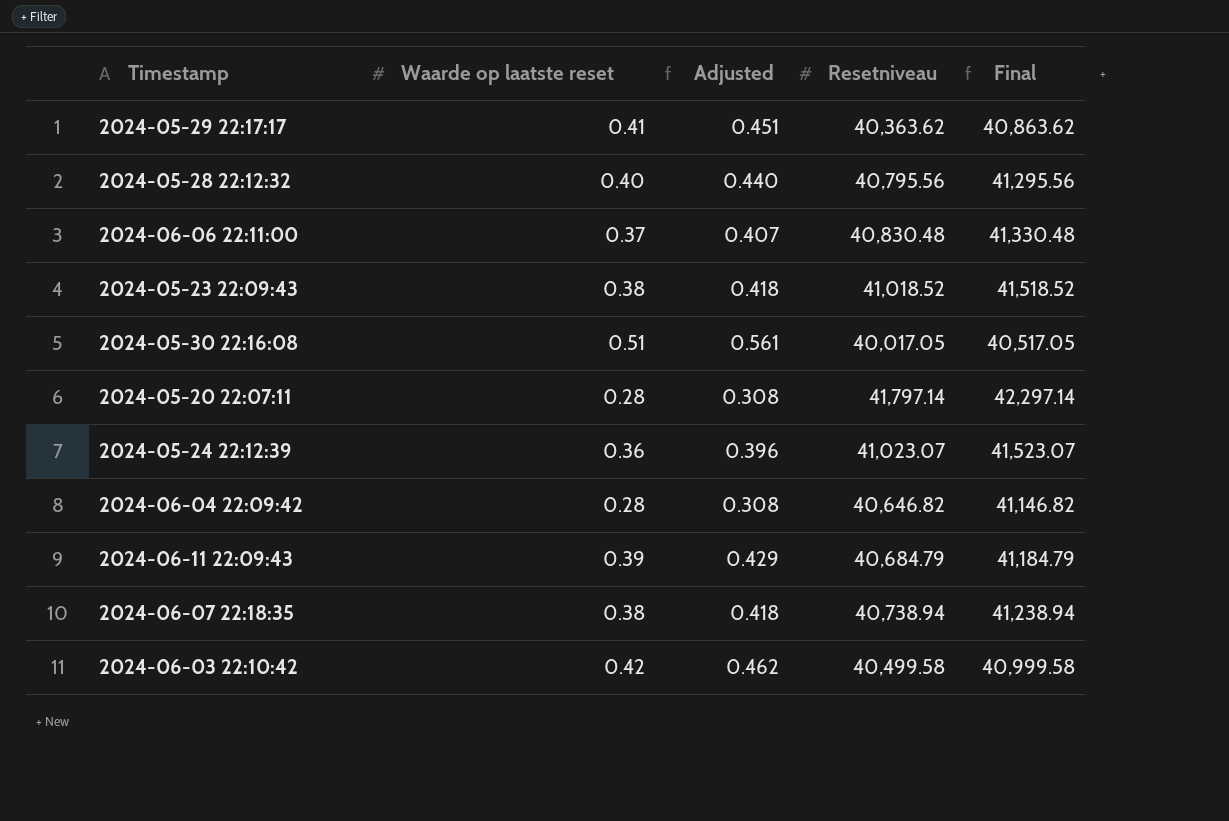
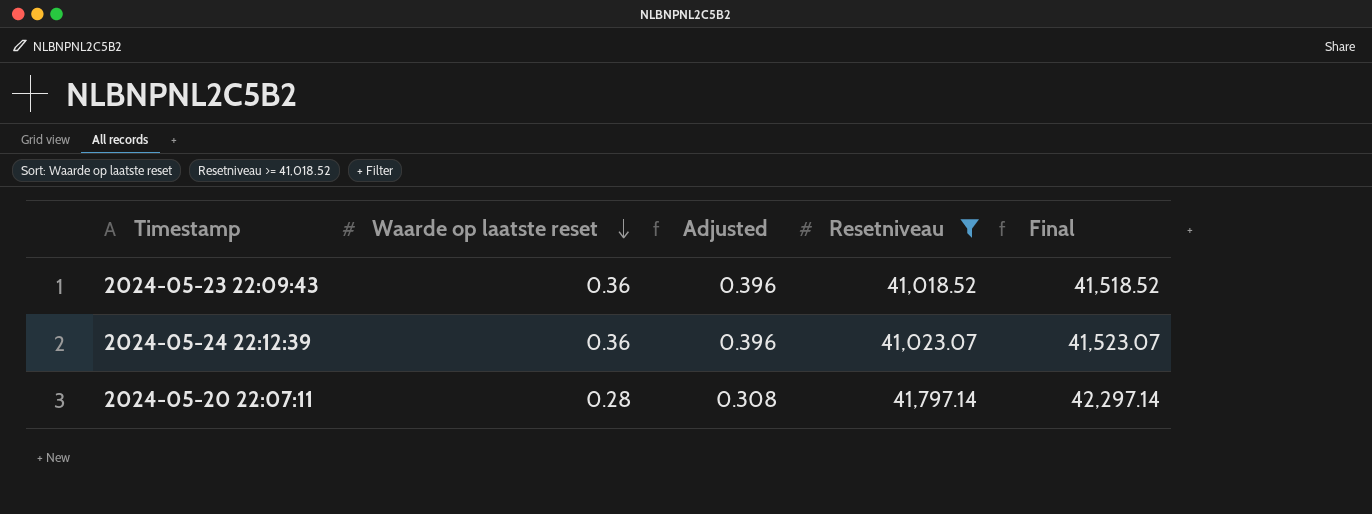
filter: none -> Resetniveau >= 41,018.52
row order: none -> Waarde op laatste reset descending
2024-05-23 22:09:43 | Waarde op laatste reset: 0.38 -> 0.36
2024-05-23 22:09:43 | Adjusted: 0.418 -> 0.396

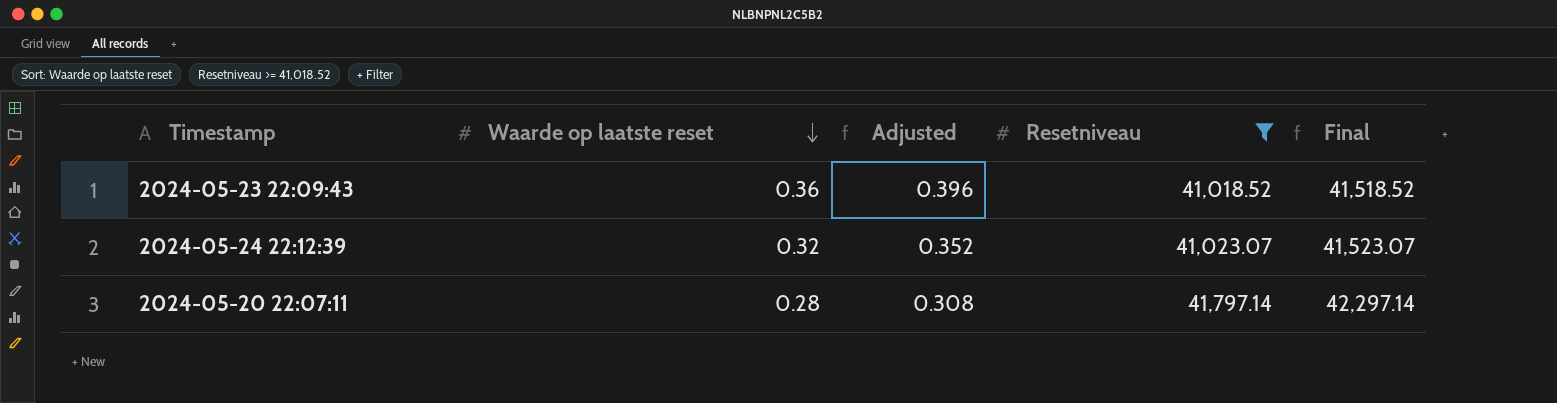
2024-05-24 22:12:39 | Waarde op laatste reset: 0.36 -> 0.32
2024-05-24 22:12:39 | Adjusted: 0.396 -> 0.352

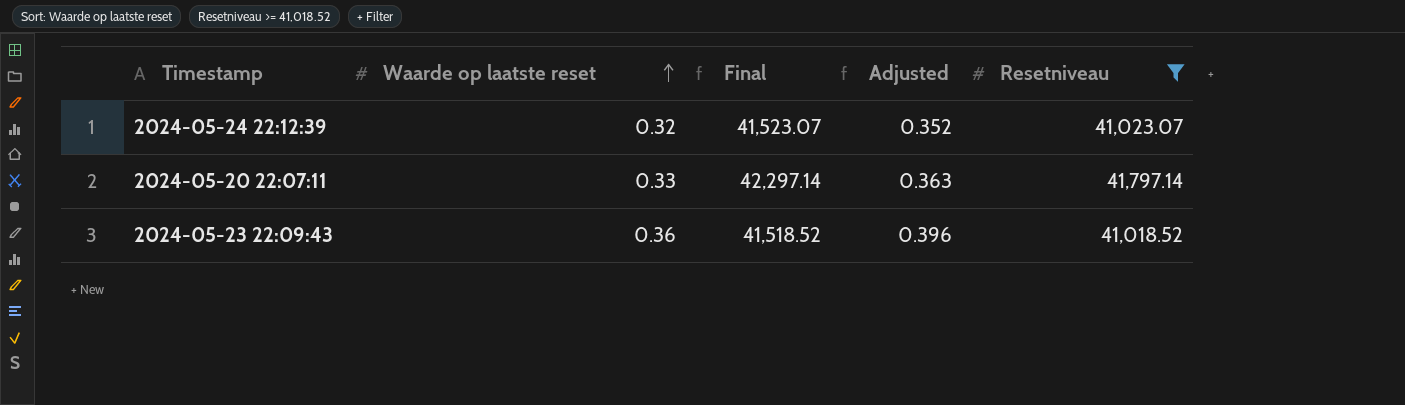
row order: Waarde op laatste reset descending -> Waarde op laatste reset ascending
column Final | position: 5 -> 3
2024-05-20 22:07:11 | Waarde op laatste reset: 0.28 -> 0.33
2024-05-20 22:07:11 | Adjusted: 0.308 -> 0.363

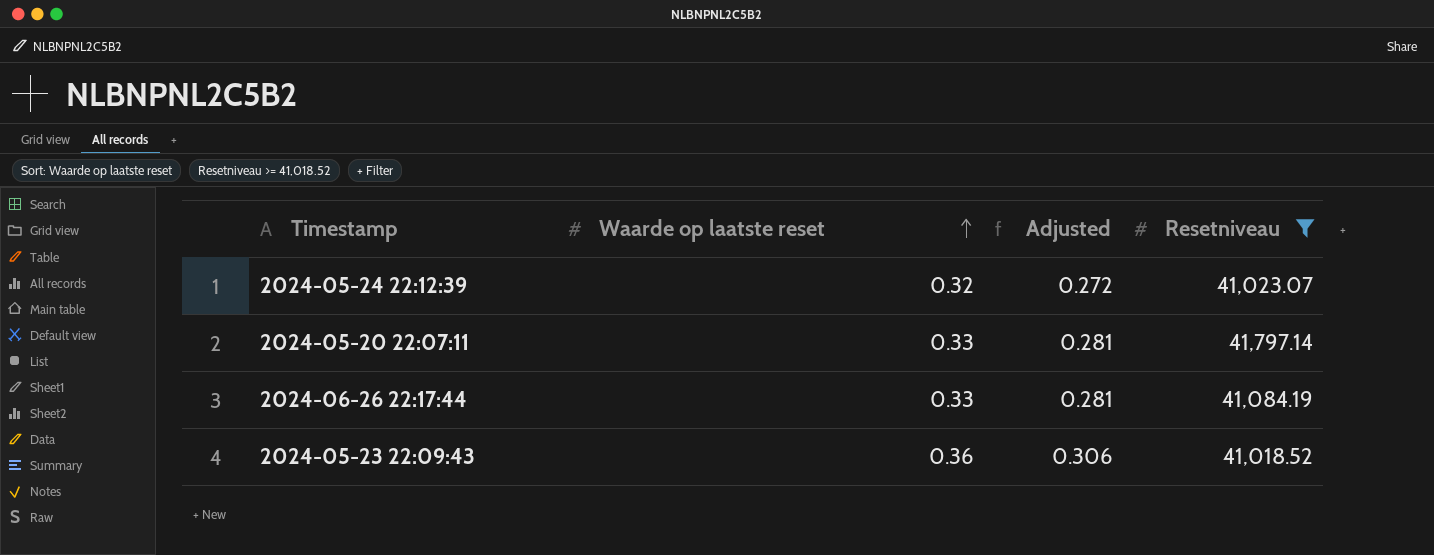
column Final | formula: [Resetniveau] + 500 -> none
column Adjusted | formula: [Waarde op laatste reset] * 1.1 -> [Waarde op laatste reset] * 0.85
row 2024-06-26 22:17:44: none -> 0.33 | 0.281 | 41,084.19

